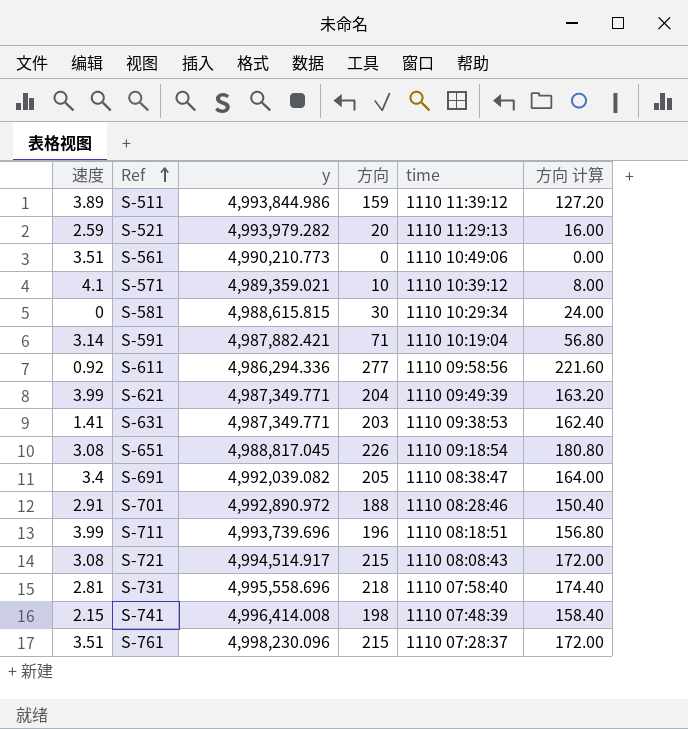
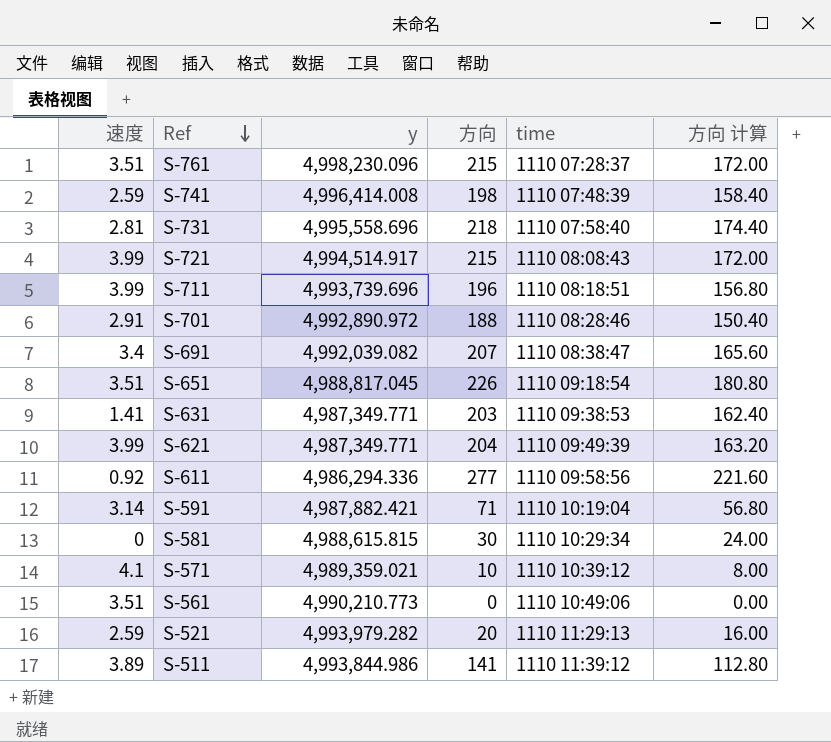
row order: Ref ascending -> Ref descending
S-741 | 速度: 2.15 -> 2.59
S-721 | 速度: 3.08 -> 3.99
S-691 | 方向: 205 -> 207
S-691 | 方向 计算: 164.00 -> 165.60
S-651 | 速度: 3.08 -> 3.51
S-511 | 方向: 159 -> 141
S-511 | 方向 计算: 127.20 -> 112.80

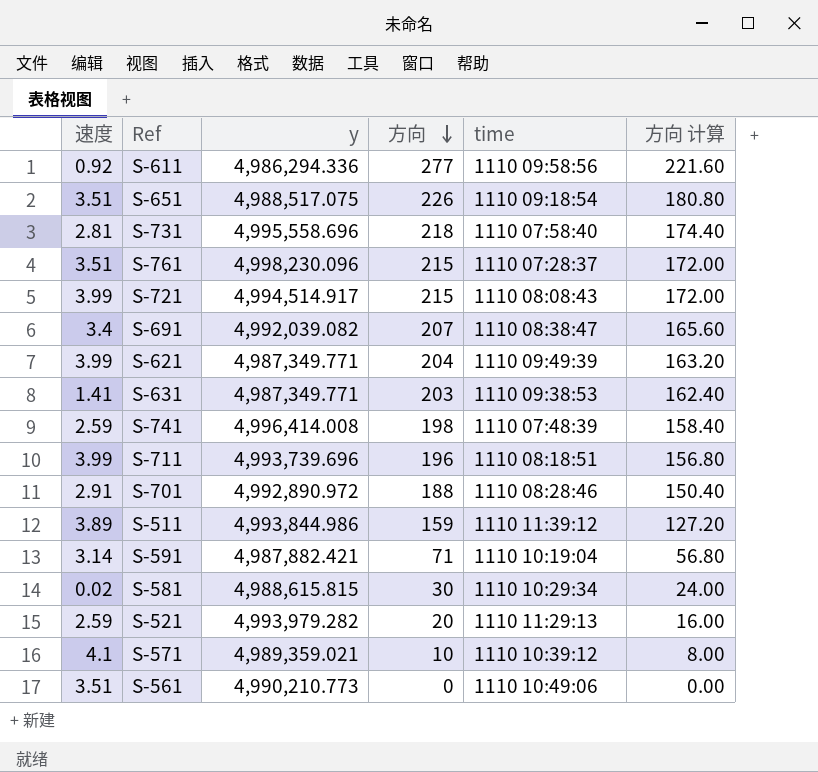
row order: Ref descending -> 方向 descending
S-651 | y: 4,988,817.045 -> 4,988,517.075
S-511 | 方向: 141 -> 159
S-511 | 方向 计算: 112.80 -> 127.20
S-581 | 速度: 0 -> 0.02

